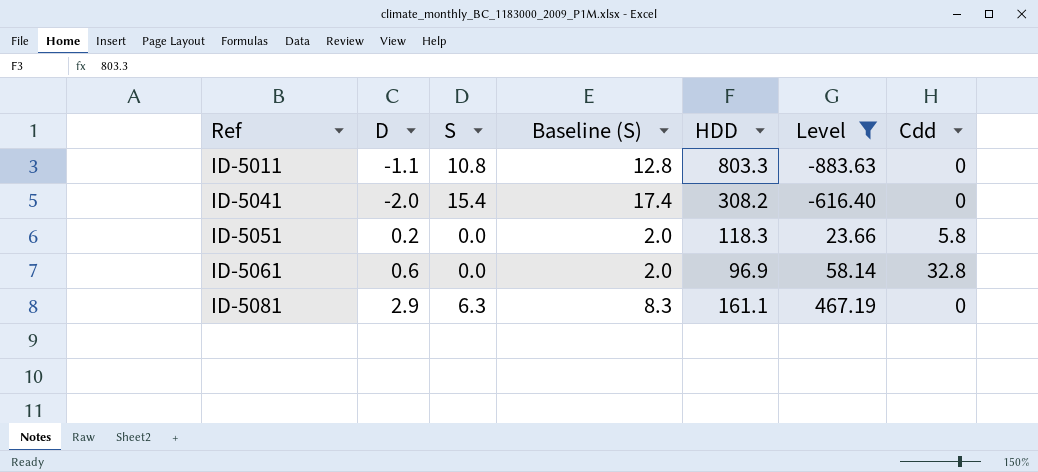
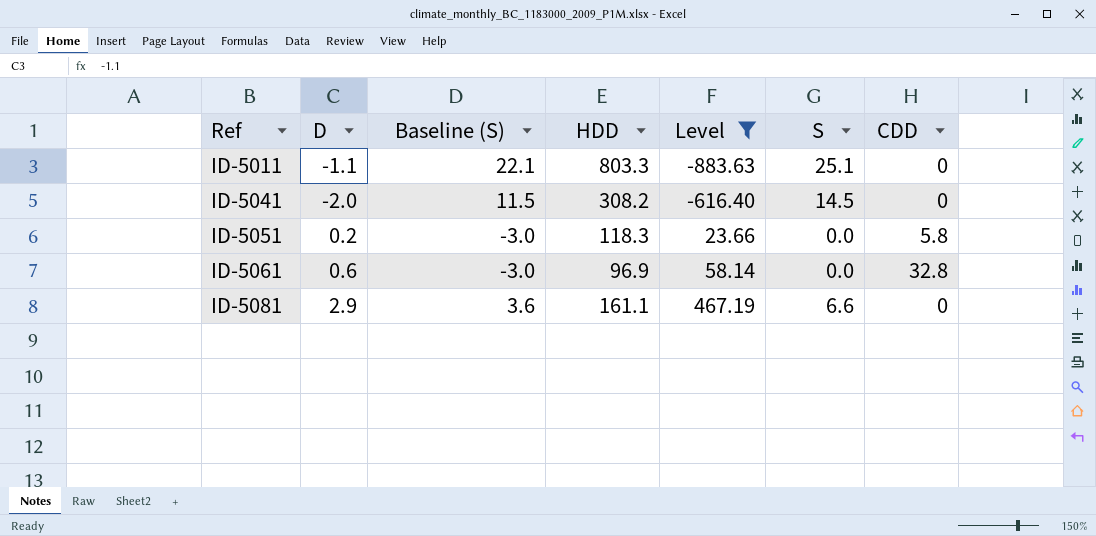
column Baseline (S) | formula: [S] + 2 -> [S] - 3
column S | position: 3 -> 6
column name: Cdd -> CDD
ID-5011 | S: 10.8 -> 25.1
ID-5041 | S: 15.4 -> 14.5
ID-5081 | S: 6.3 -> 6.6

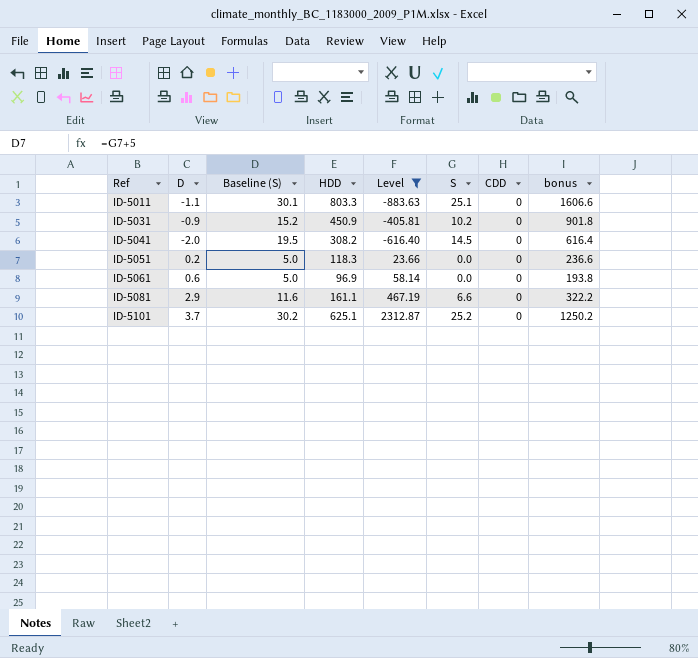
column Baseline (S) | formula: [S] - 3 -> [S] + 5
column bonus | formula: none -> [HDD] * 2
row ID-5031: none -> -0.9 | 15.2 | 450.9 | -405.81 | 10.2 | 0 | 901.8
ID-5051 | CDD: 5.8 -> 0
ID-5061 | CDD: 32.8 -> 0
row ID-5101: none -> 3.7 | 30.2 | 625.1 | 2312.87 | 25.2 | 0 | 1250.2

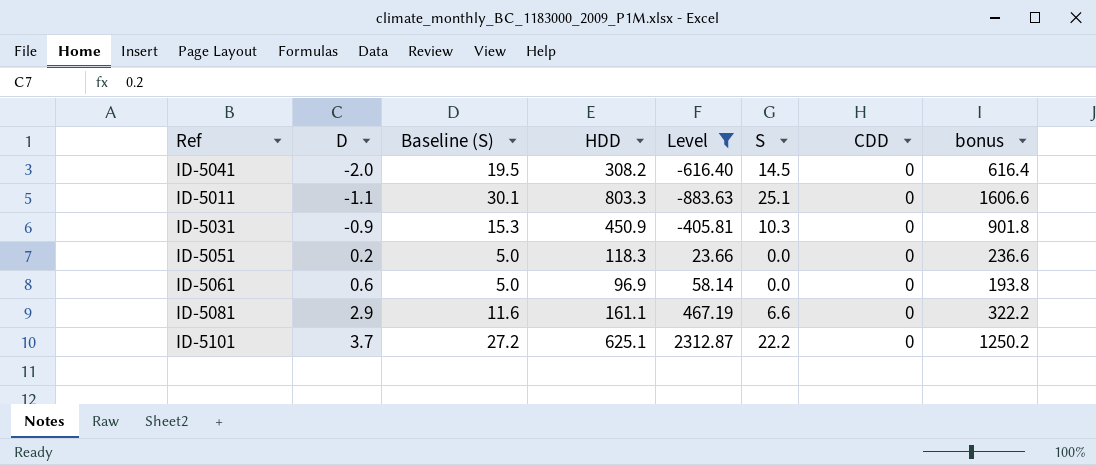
row order: Ref ascending -> D ascending
ID-5031 | Baseline (S): 15.2 -> 15.3
ID-5031 | S: 10.2 -> 10.3
ID-5101 | Baseline (S): 30.2 -> 27.2
ID-5101 | S: 25.2 -> 22.2

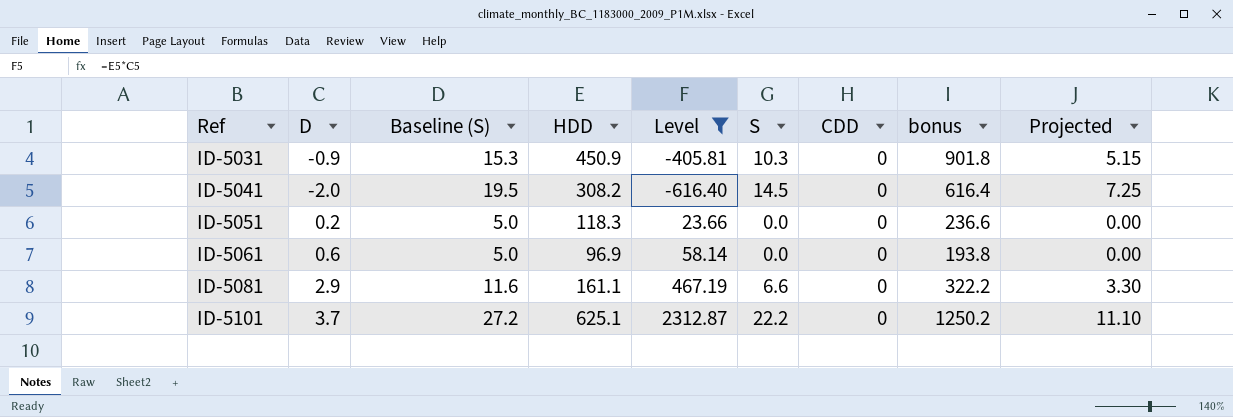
row order: D ascending -> Ref ascending
column Projected | formula: none -> [S] * 0.5
row ID-5011: -1.1 | 30.1 | 803.3 | -883.63 | 25.1 | 0 | 1606.6 -> none

